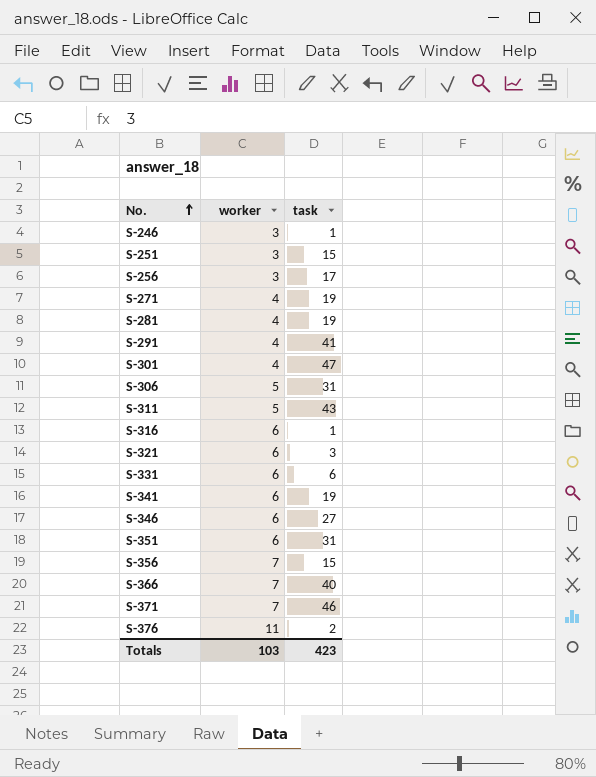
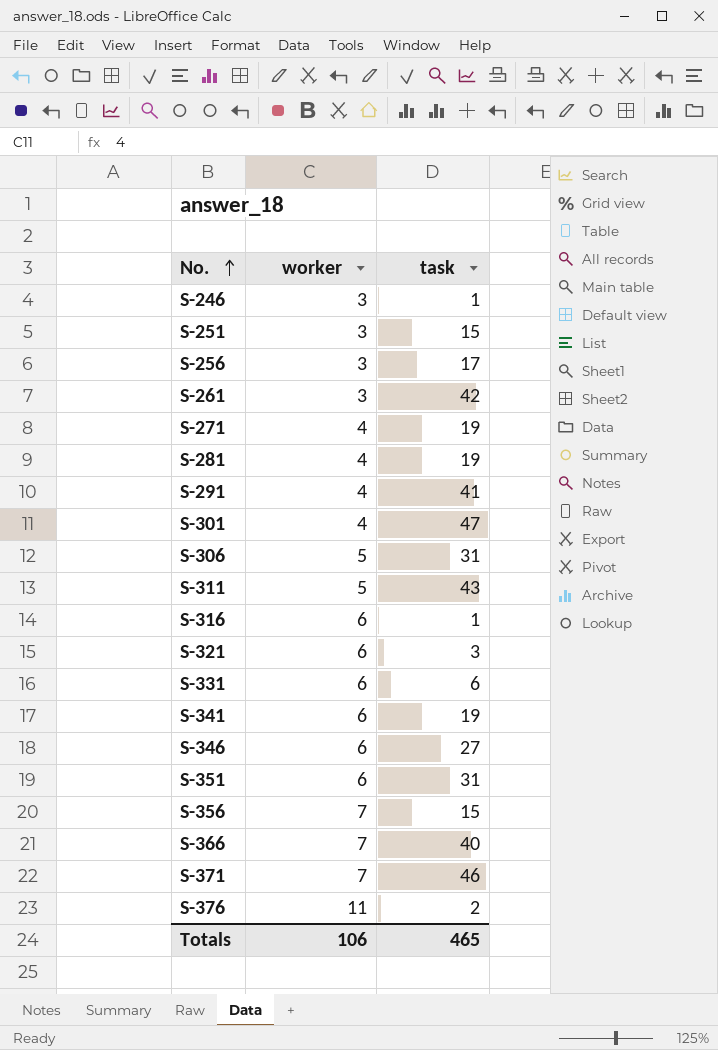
row S-261: none -> 3 | 42
Totals | worker: 103 -> 106
Totals | task: 423 -> 465

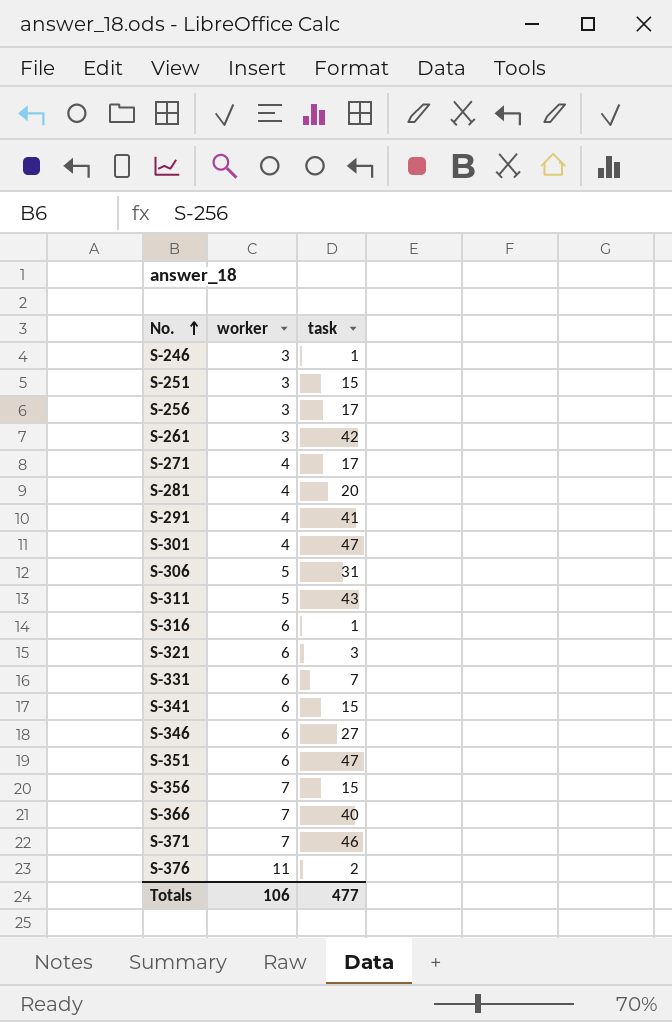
S-271 | task: 19 -> 17
S-281 | task: 19 -> 20
S-331 | task: 6 -> 7
S-341 | task: 19 -> 15
S-351 | task: 31 -> 47
Totals | task: 465 -> 477

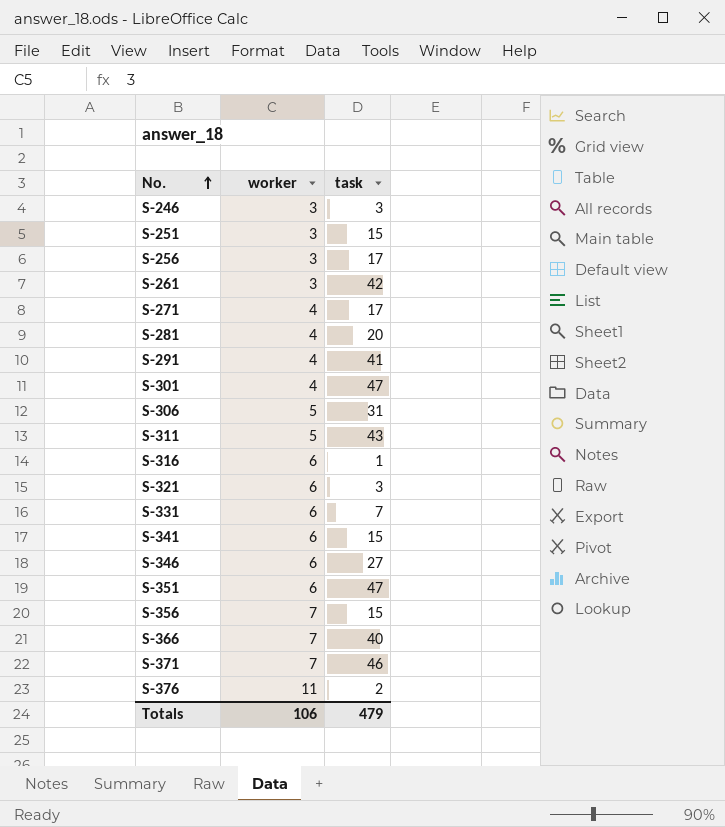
S-246 | task: 1 -> 3
Totals | task: 477 -> 479

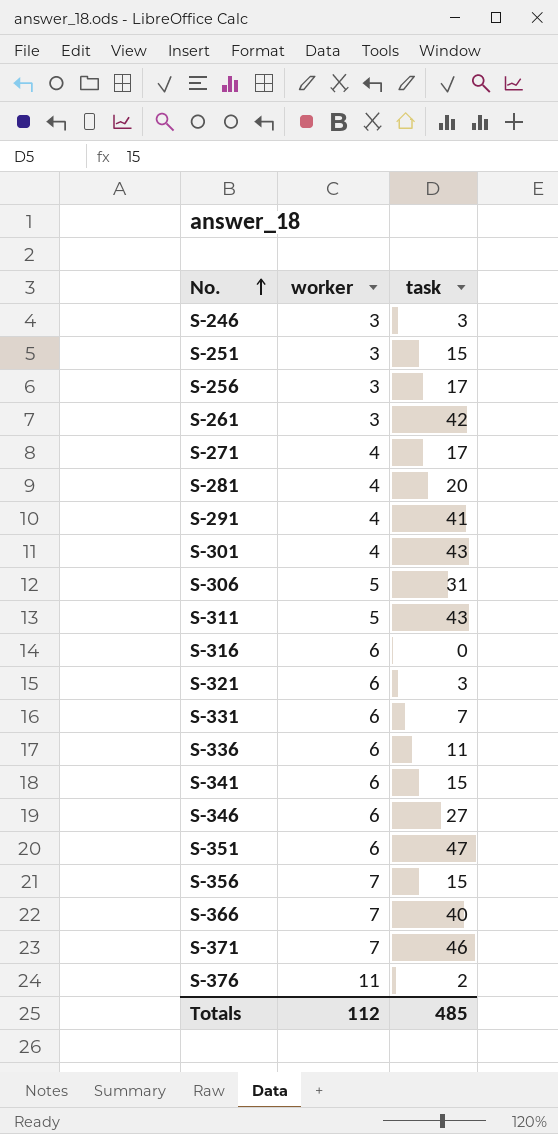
S-301 | task: 47 -> 43
S-316 | task: 1 -> 0
row S-336: none -> 6 | 11
Totals | worker: 106 -> 112
Totals | task: 479 -> 485

